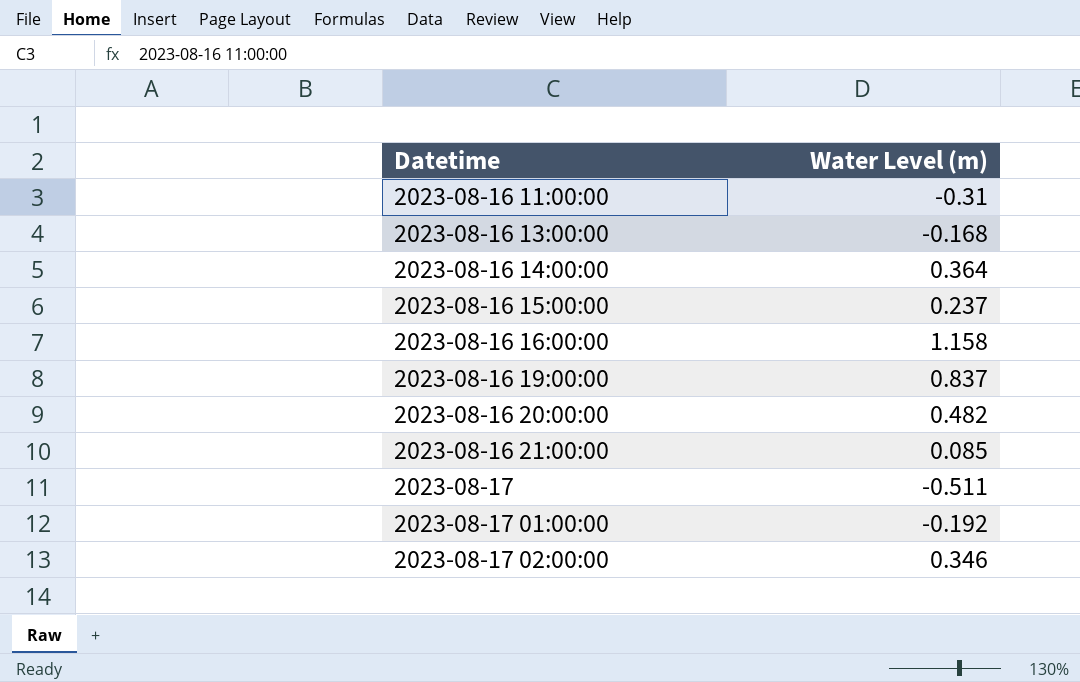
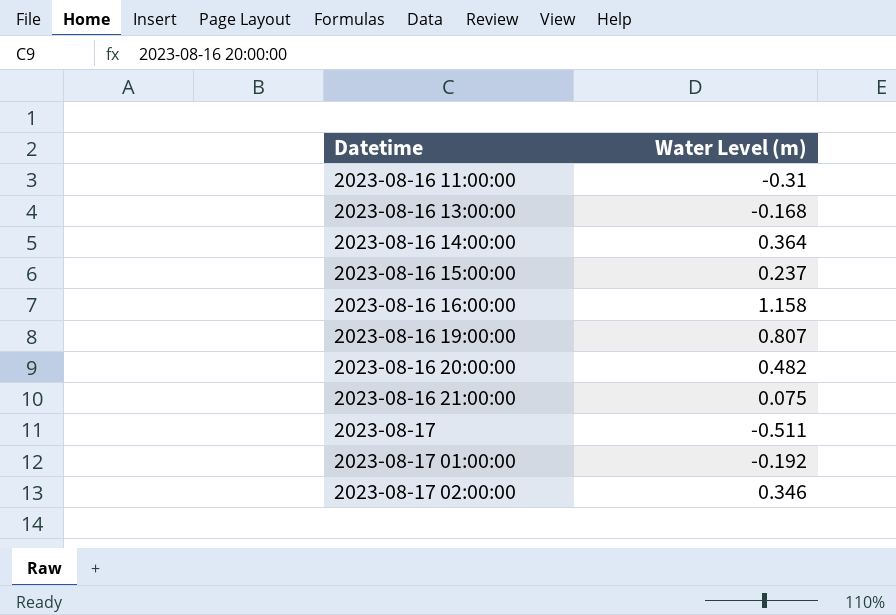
2023-08-16 19:00:00 | Water Level (m): 0.837 -> 0.807
2023-08-16 21:00:00 | Water Level (m): 0.085 -> 0.075

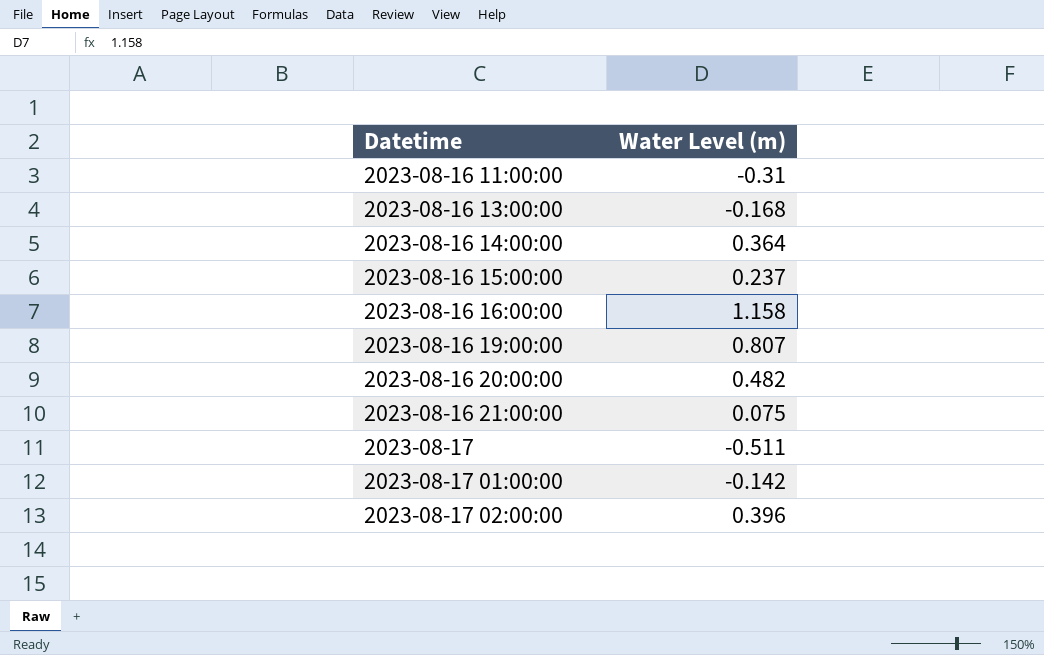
2023-08-17 01:00:00 | Water Level (m): -0.192 -> -0.142
2023-08-17 02:00:00 | Water Level (m): 0.346 -> 0.396

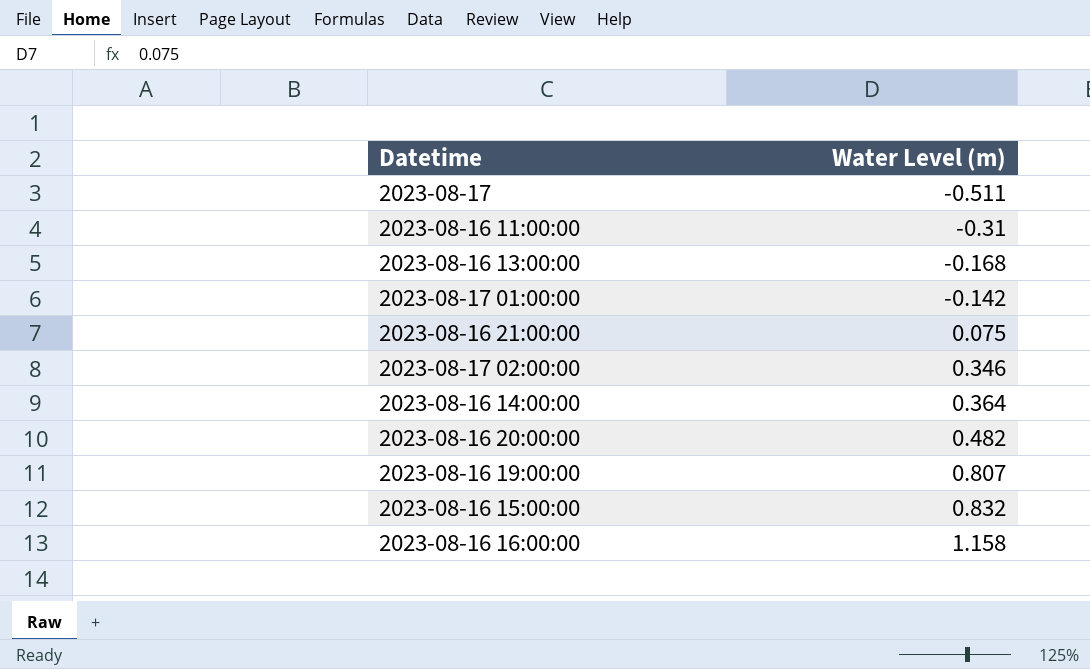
row order: Datetime ascending -> Water Level (m) ascending
2023-08-17 02:00:00 | Water Level (m): 0.396 -> 0.346
2023-08-16 15:00:00 | Water Level (m): 0.237 -> 0.832

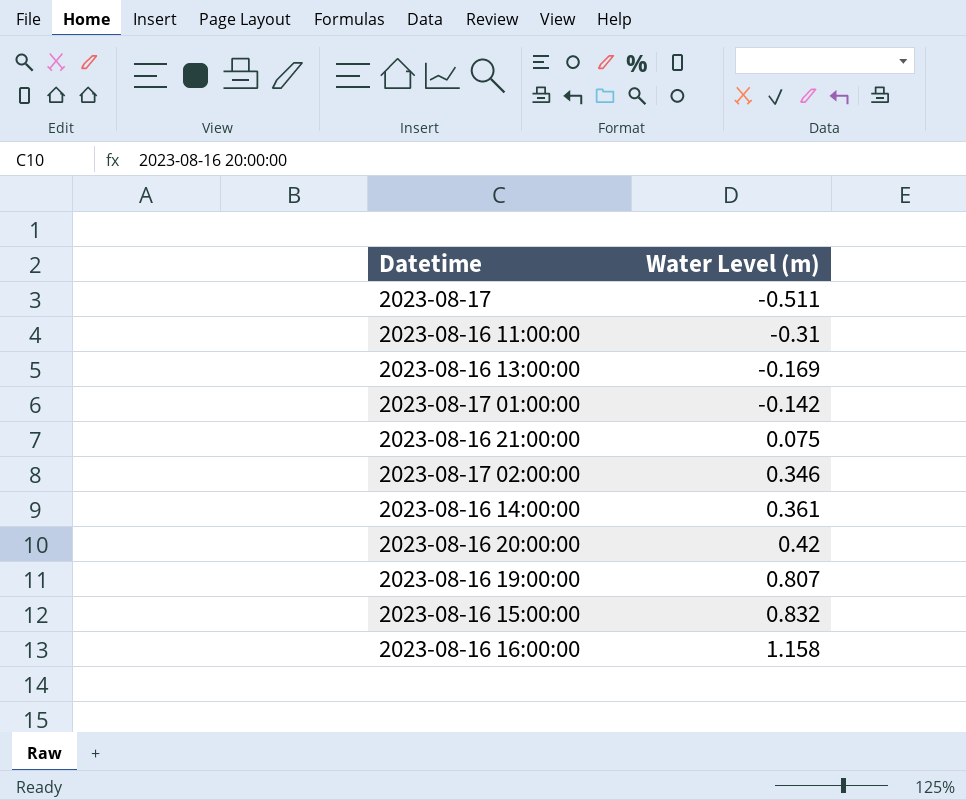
2023-08-16 13:00:00 | Water Level (m): -0.168 -> -0.169
2023-08-16 14:00:00 | Water Level (m): 0.364 -> 0.361
2023-08-16 20:00:00 | Water Level (m): 0.482 -> 0.42

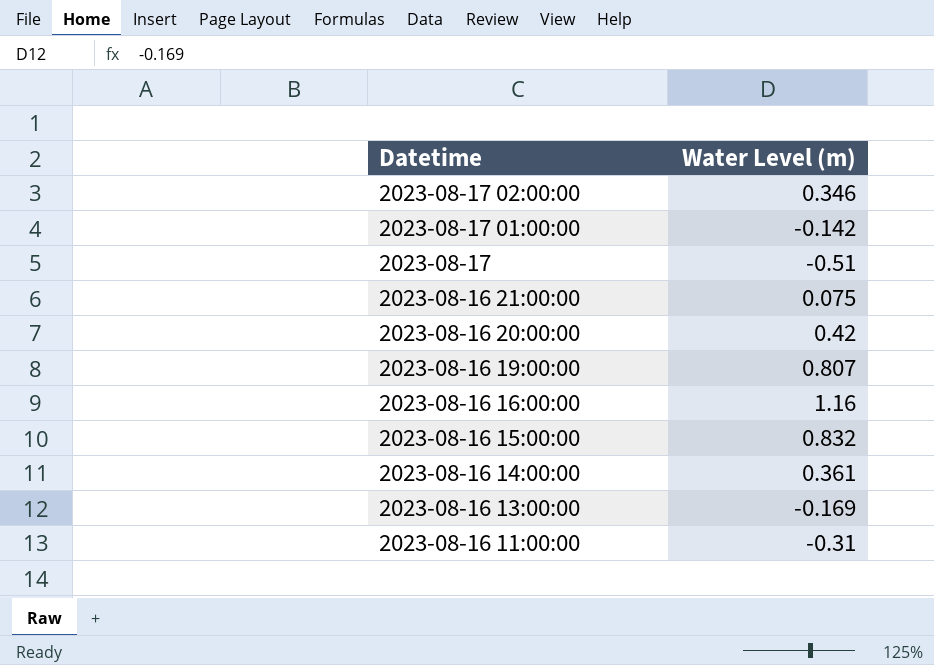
row order: Water Level (m) ascending -> Datetime descending
2023-08-17 | Water Level (m): -0.511 -> -0.51
2023-08-16 16:00:00 | Water Level (m): 1.158 -> 1.16

